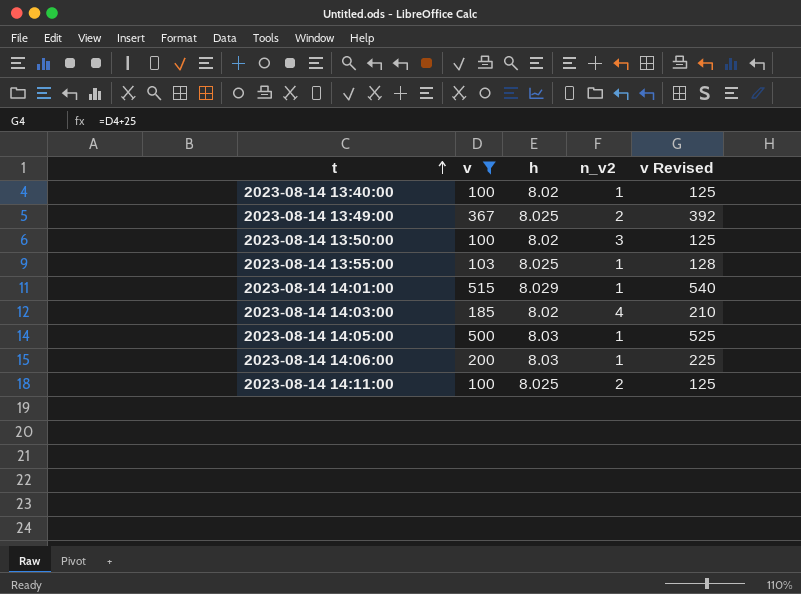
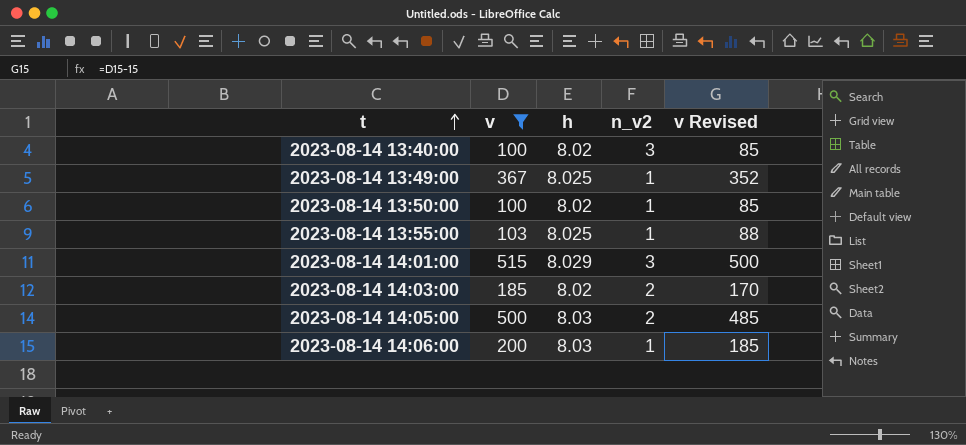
column v Revised | formula: [v] + 25 -> [v] - 15
row 2023-08-14 14:11:00: 100 | 8.025 | 2 | 125 -> none
2023-08-14 13:40:00 | n_v2: 1 -> 3
2023-08-14 13:49:00 | n_v2: 2 -> 1
2023-08-14 13:50:00 | n_v2: 3 -> 1
2023-08-14 14:01:00 | n_v2: 1 -> 3
2023-08-14 14:03:00 | n_v2: 4 -> 2
2023-08-14 14:05:00 | n_v2: 1 -> 2

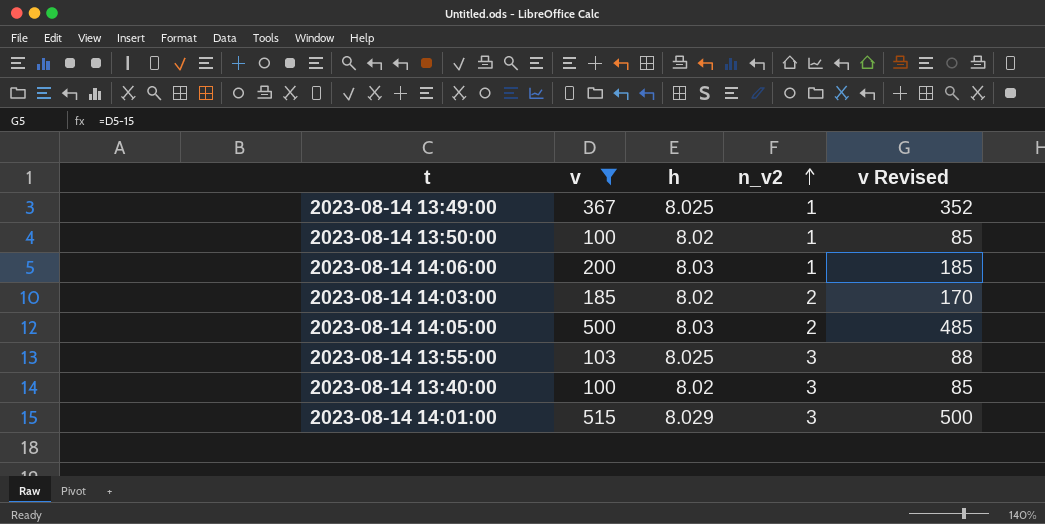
row order: t ascending -> n_v2 ascending
2023-08-14 13:55:00 | n_v2: 1 -> 3

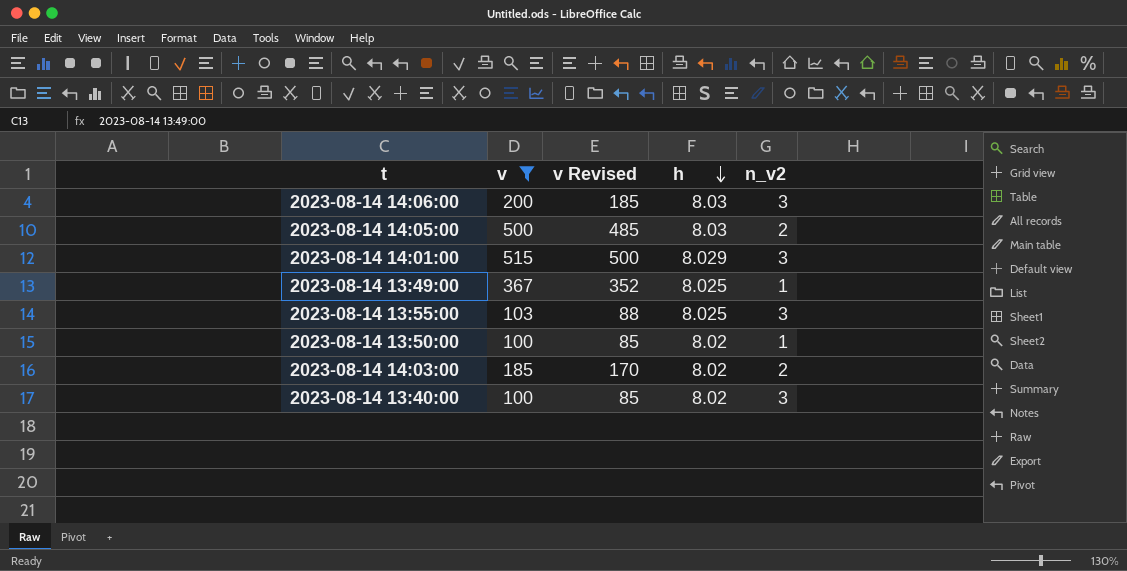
row order: n_v2 ascending -> h descending
column v Revised | position: 5 -> 3
2023-08-14 14:06:00 | n_v2: 1 -> 3

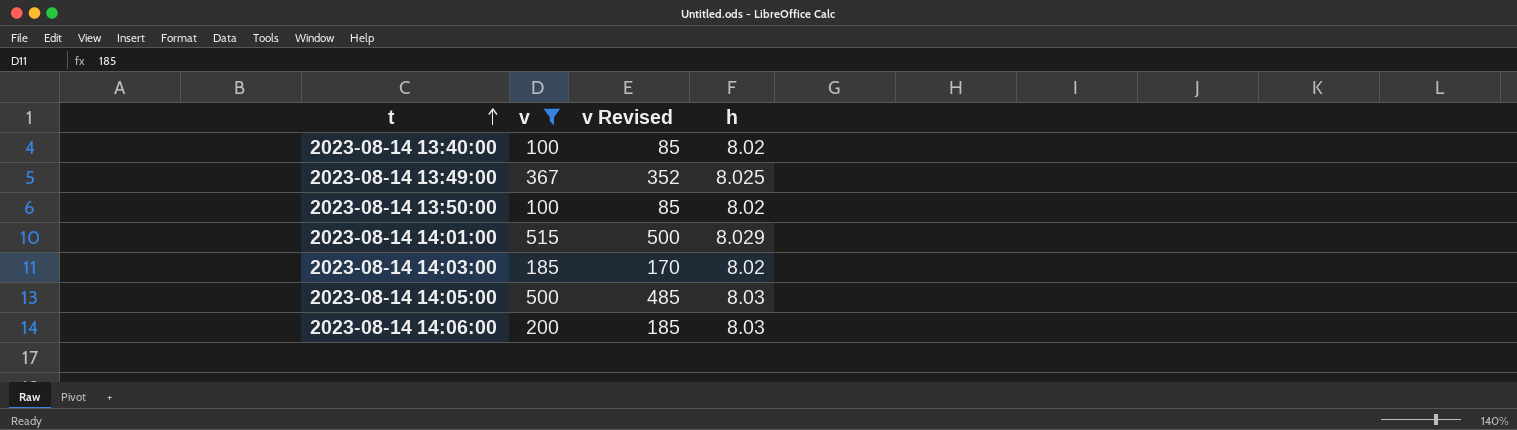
row order: h descending -> t ascending
column n_v2 | position: 5 -> none
row 2023-08-14 13:55:00: 103 | 88 | 8.025 | 3 -> none

